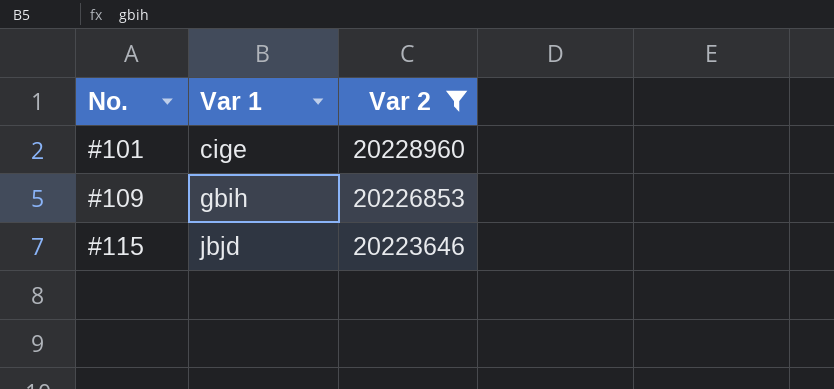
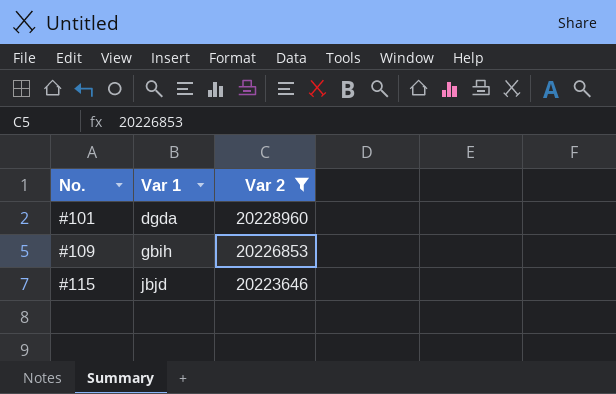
#101 | Var 1: cige -> dgda

